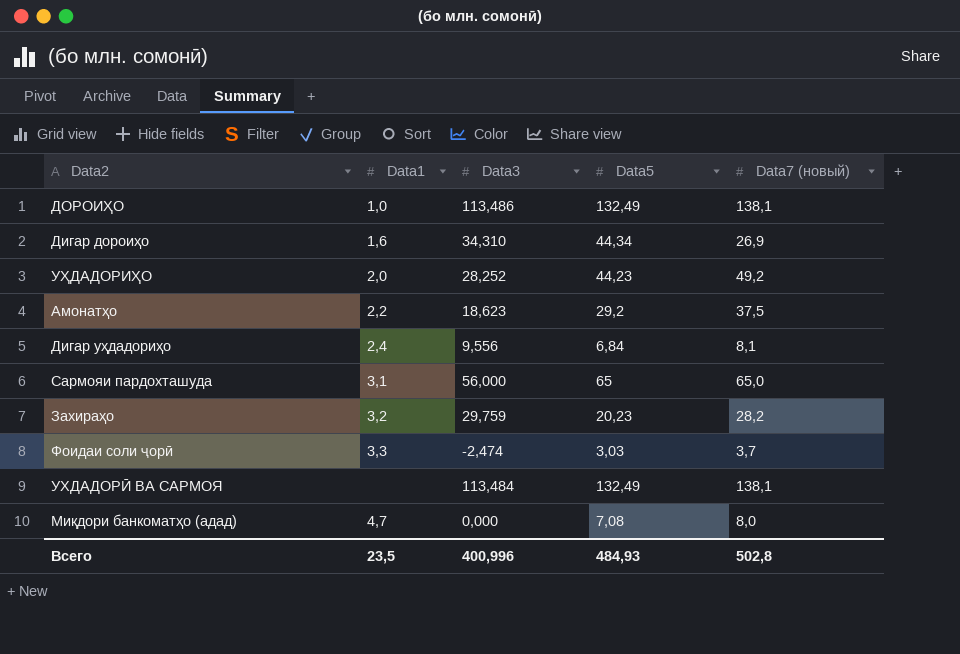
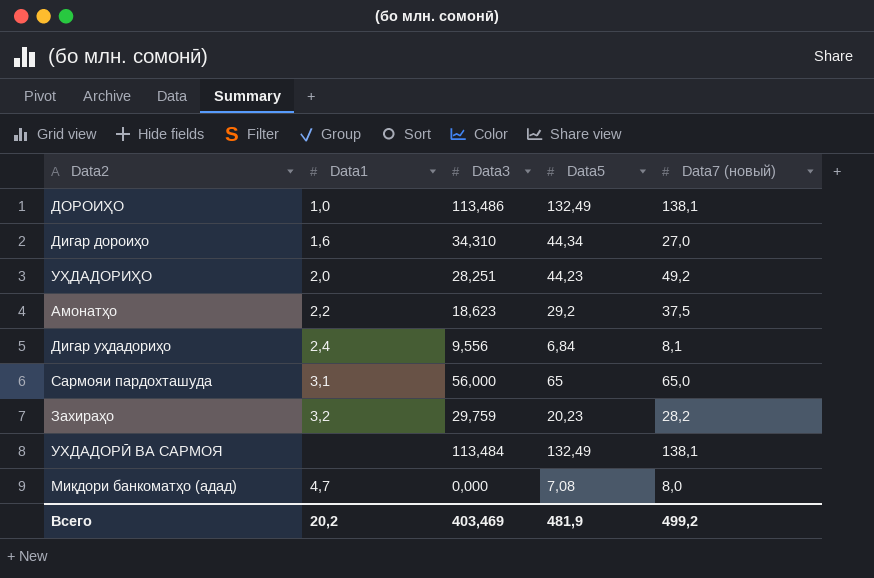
row Фоидаи соли ҷорӣ: 3,3 | -2,474 | 3,03 | 3,7 -> none
Дигар дороиҳо | Data7 (новый): 26,9 -> 27,0
УҲДАДОРИҲО | Data3: 28,252 -> 28,251
Всего | Data1: 23,5 -> 20,2
Всего | Data3: 400,996 -> 403,469
Всего | Data5: 484,93 -> 481,9
Всего | Data7 (новый): 502,8 -> 499,2

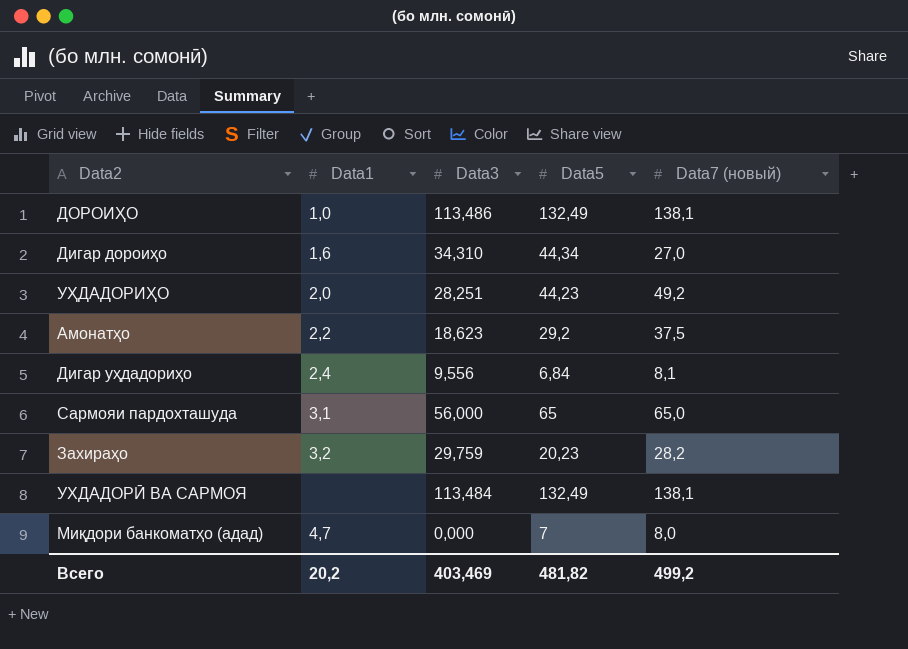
Миқдори банкоматҳо (адад) | Data5: 7,08 -> 7
Всего | Data5: 481,9 -> 481,82

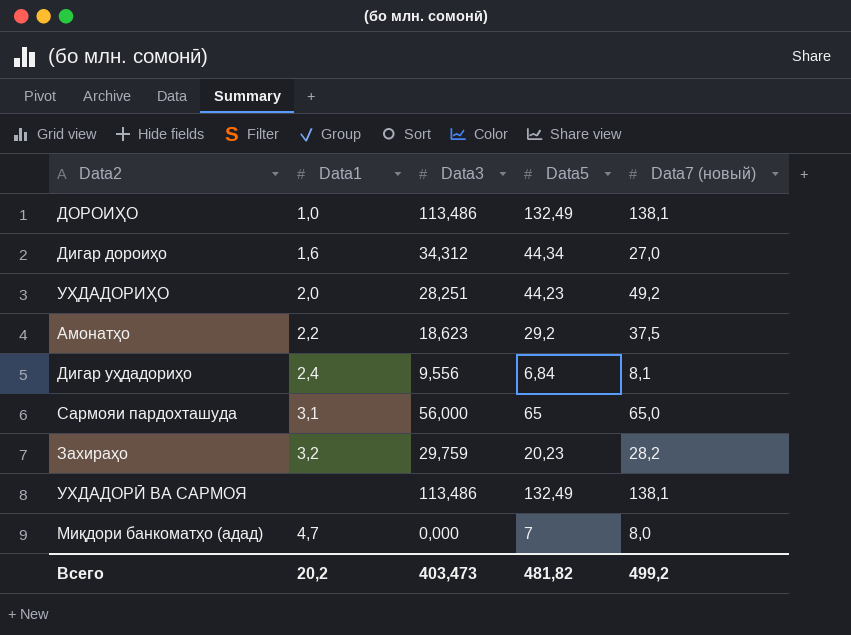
Дигар дороиҳо | Data3: 34,310 -> 34,312
УХДАДОРӢ ВА САРМОЯ | Data3: 113,484 -> 113,486
Всего | Data3: 403,469 -> 403,473

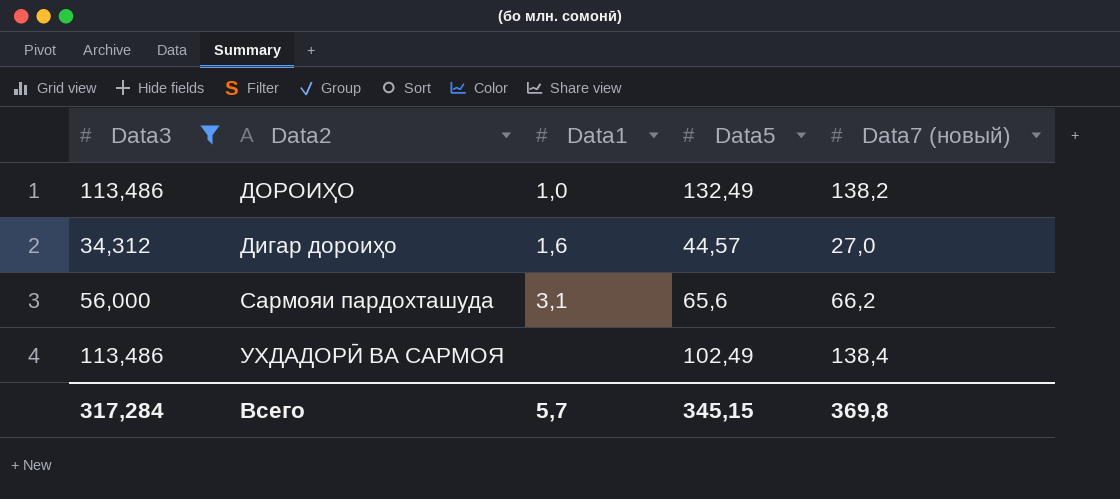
filter: none -> Data3 >= 34,312
column Data3 | position: 3 -> 1
ДОРОИҲО | Data7 (новый): 138,1 -> 138,2
Дигар дороиҳо | Data5: 44,34 -> 44,57
Сармояи пардохташуда | Data5: 65 -> 65,6
Сармояи пардохташуда | Data7 (новый): 65,0 -> 66,2
УХДАДОРӢ ВА САРМОЯ | Data5: 132,49 -> 102,49
УХДАДОРӢ ВА САРМОЯ | Data7 (новый): 138,1 -> 138,4
Всего | Data3: 403,473 -> 317,284
Всего | Data1: 20,2 -> 5,7
Всего | Data5: 481,82 -> 345,15
Всего | Data7 (новый): 499,2 -> 369,8

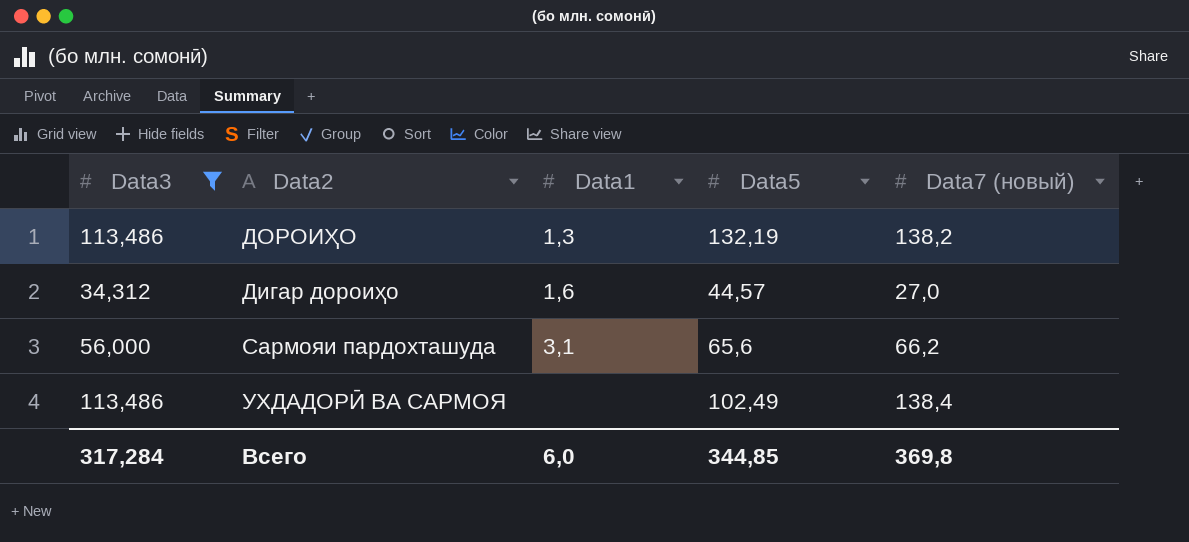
ДОРОИҲО | Data1: 1,0 -> 1,3
ДОРОИҲО | Data5: 132,49 -> 132,19
Всего | Data1: 5,7 -> 6,0
Всего | Data5: 345,15 -> 344,85

